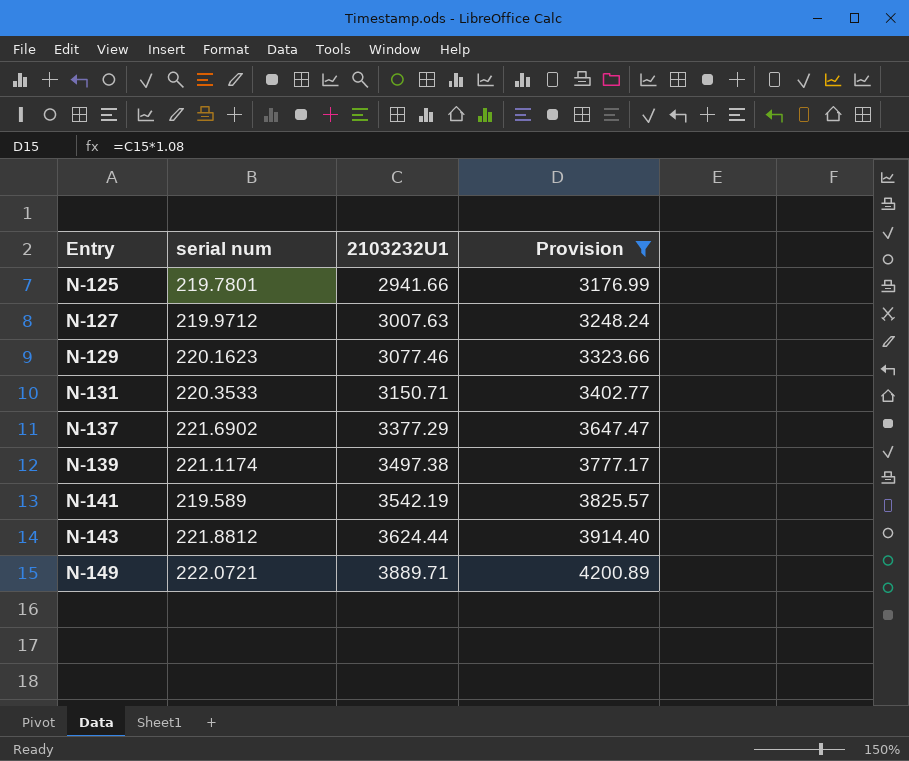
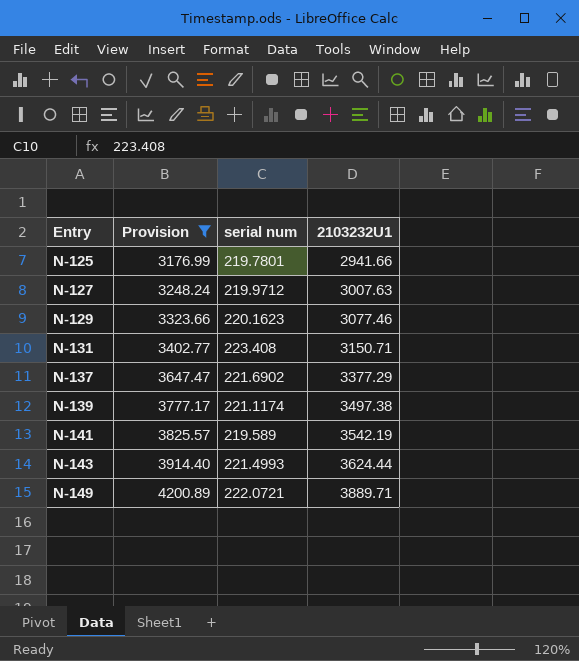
column Provision | position: 4 -> 2
N-131 | serial num: 220.3533 -> 223.408
N-143 | serial num: 221.8812 -> 221.4993

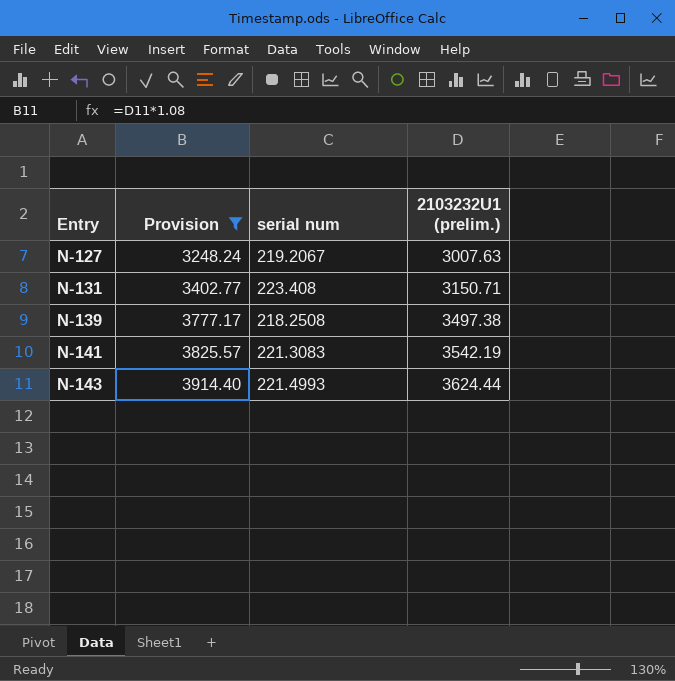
column name: 2103232U1 -> 2103232U1 (prelim.)
row N-125: 3176.99 | 219.7801 | 2941.66 -> none
row N-129: 3323.66 | 220.1623 | 3077.46 -> none
row N-137: 3647.47 | 221.6902 | 3377.29 -> none
row N-149: 4200.89 | 222.0721 | 3889.71 -> none
N-127 | serial num: 219.9712 -> 219.2067
N-139 | serial num: 221.1174 -> 218.2508
N-141 | serial num: 219.589 -> 221.3083

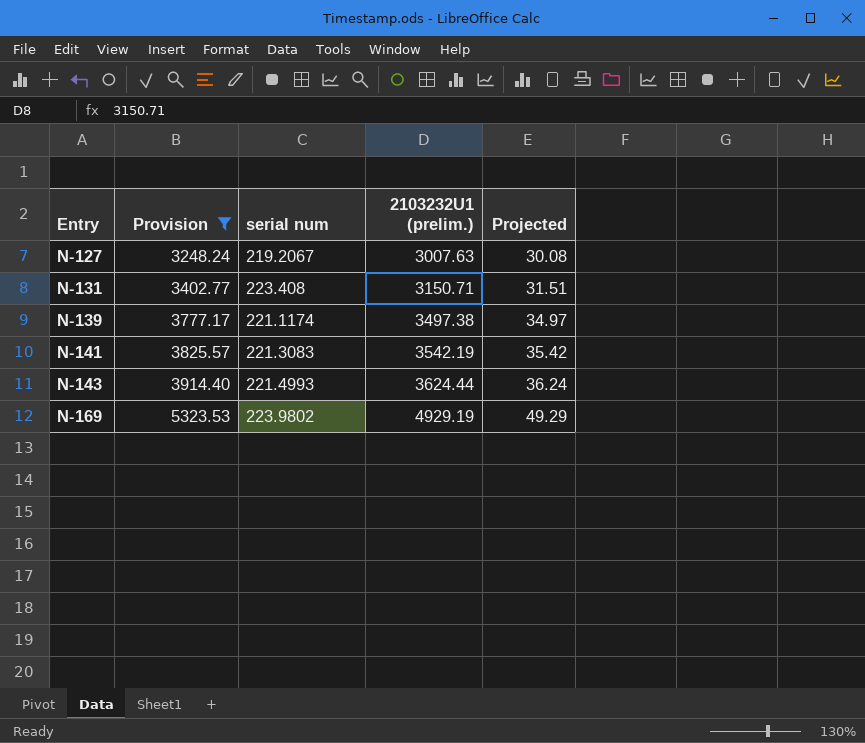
column Projected | formula: none -> [2103232U1 (prelim.)] * 0.01
N-139 | serial num: 218.2508 -> 221.1174
row N-169: none -> 5323.53 | 223.9802 | 4929.19 | 49.29

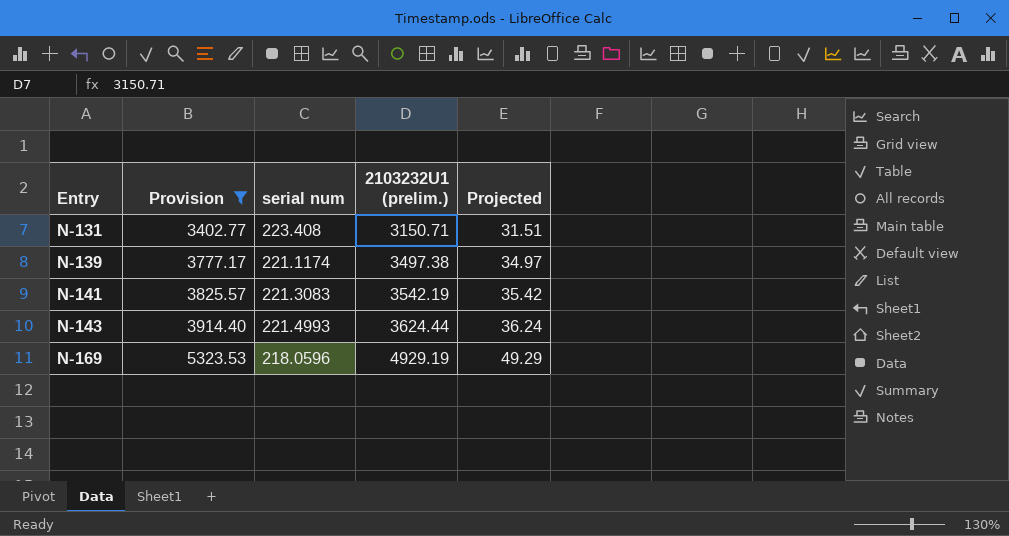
row N-127: 3248.24 | 219.2067 | 3007.63 | 30.08 -> none
N-169 | serial num: 223.9802 -> 218.0596

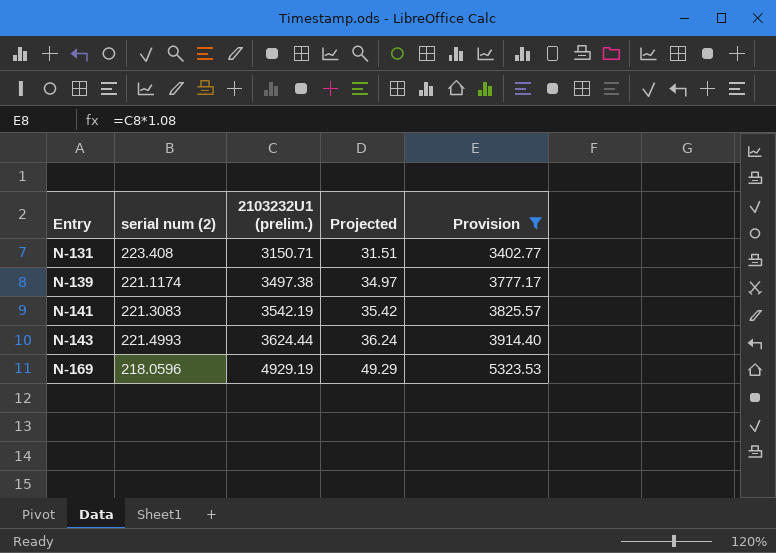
column name: serial num -> serial num (2)
column Provision | position: 2 -> 5

